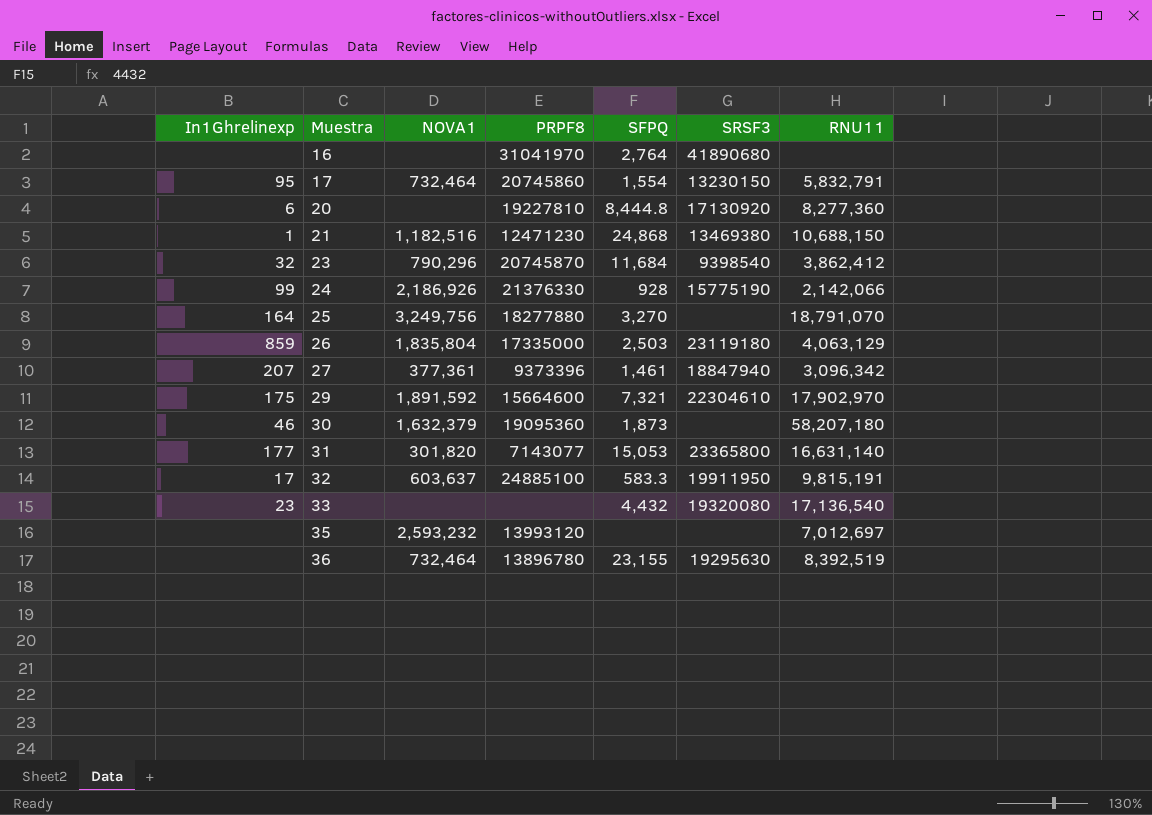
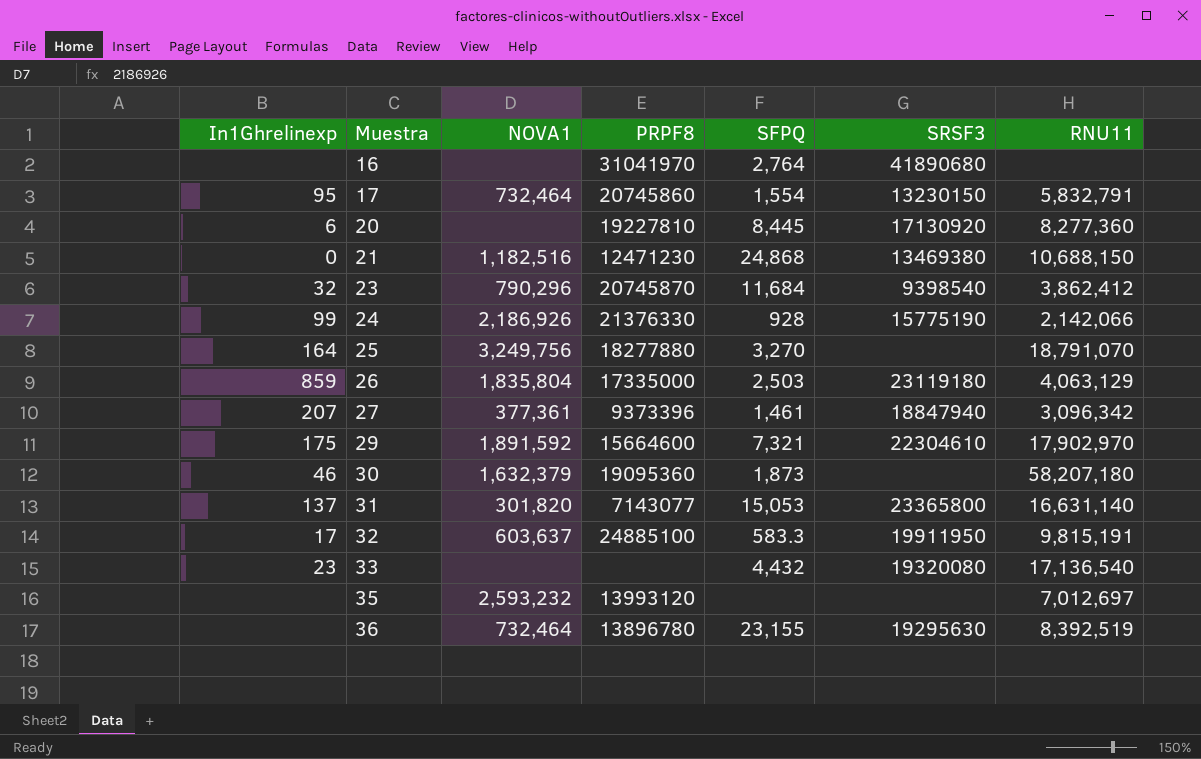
20 | SFPQ: 8,444.8 -> 8,445
21 | In1Ghrelinexp: 1 -> 0
31 | In1Ghrelinexp: 177 -> 137

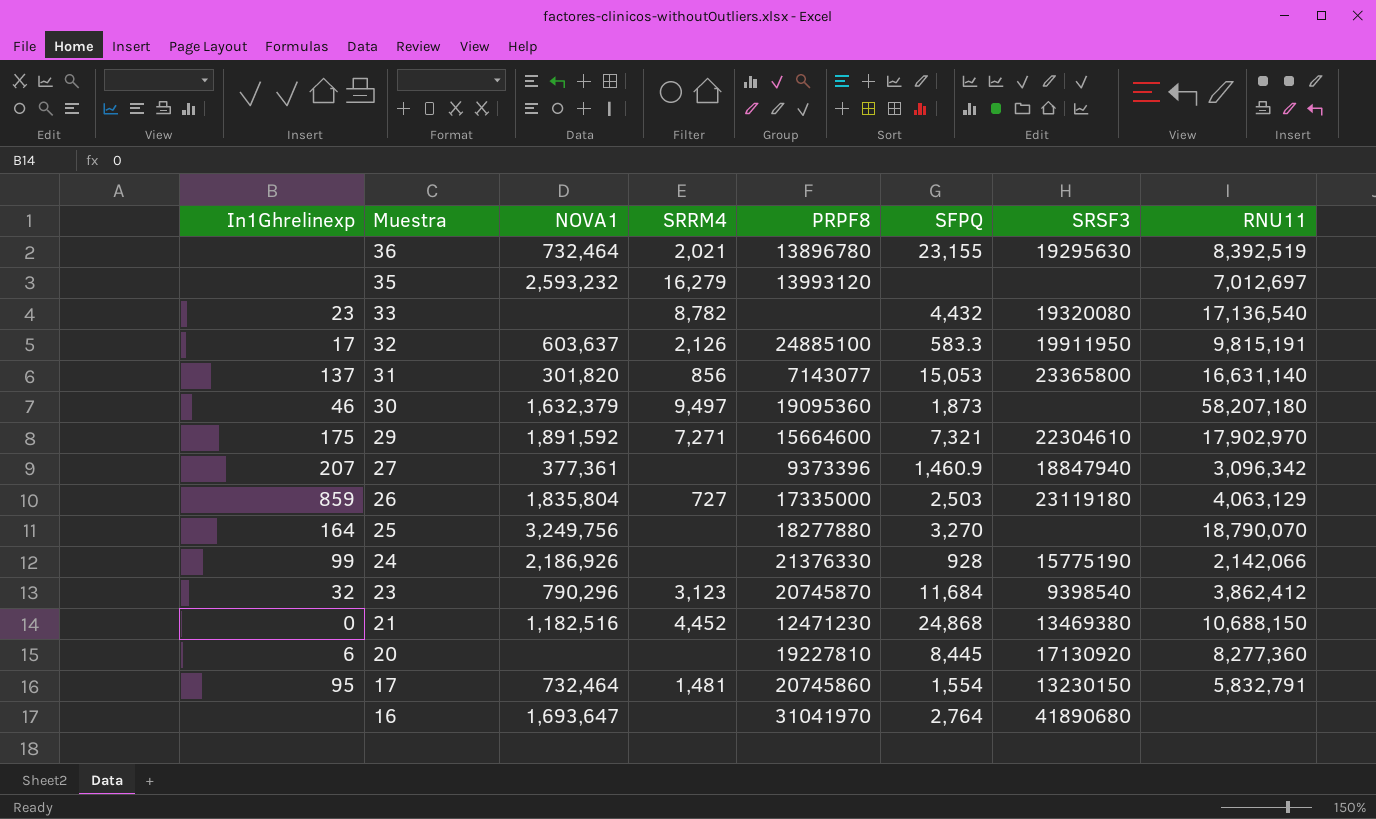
row order: Muestra ascending -> Muestra descending
column SRRM4 | position: none -> 4
27 | SFPQ: 1,461 -> 1,460.9
25 | RNU11: 18,791,070 -> 18,790,070
16 | NOVA1: none -> 1,693,647

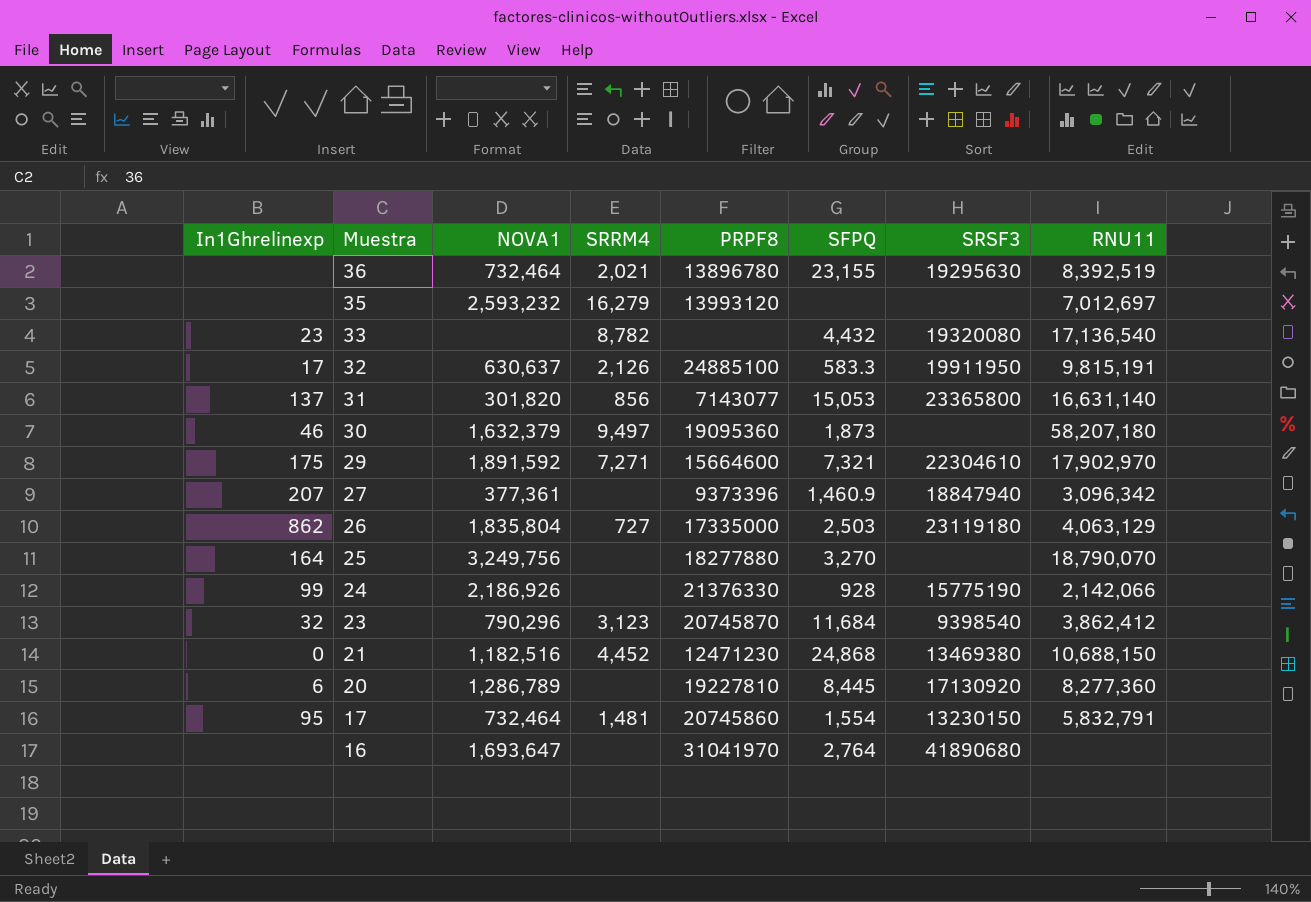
32 | NOVA1: 603,637 -> 630,637
26 | In1Ghrelinexp: 859 -> 862
20 | NOVA1: none -> 1,286,789

